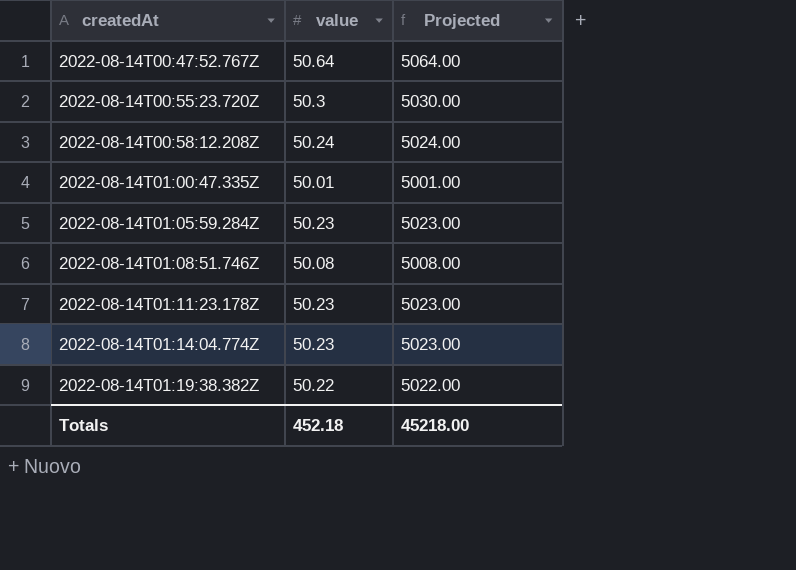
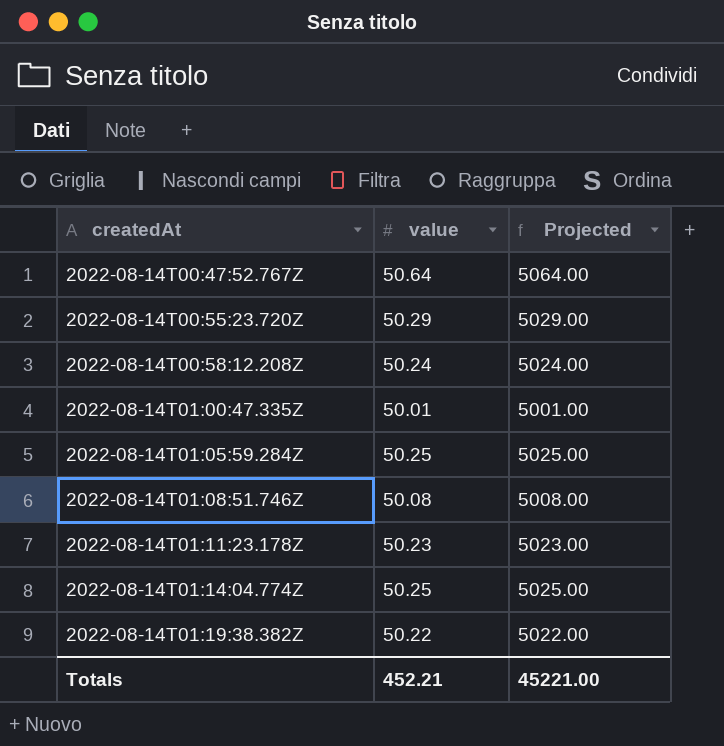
2022-08-14T00:55:23.720Z | value: 50.3 -> 50.29
2022-08-14T00:55:23.720Z | Projected: 5030.00 -> 5029.00
2022-08-14T01:05:59.284Z | value: 50.23 -> 50.25
2022-08-14T01:05:59.284Z | Projected: 5023.00 -> 5025.00
2022-08-14T01:14:04.774Z | value: 50.23 -> 50.25
2022-08-14T01:14:04.774Z | Projected: 5023.00 -> 5025.00
Totals | value: 452.18 -> 452.21
Totals | Projected: 45218.00 -> 45221.00

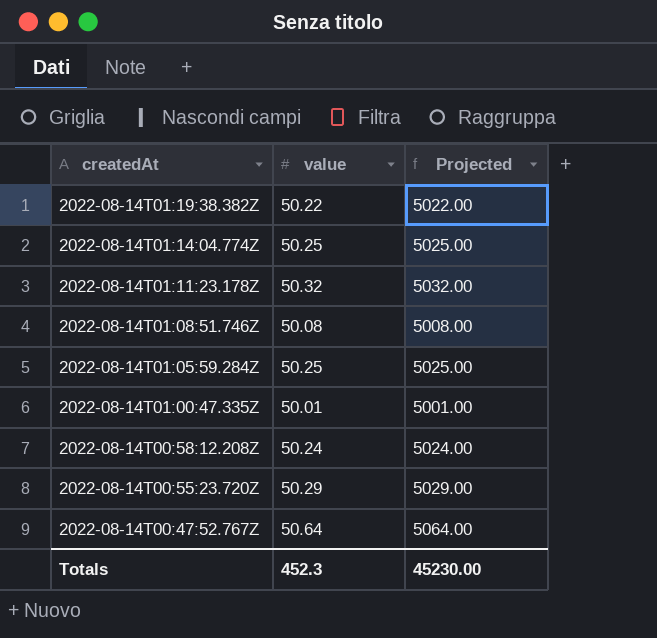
row order: createdAt ascending -> createdAt descending
2022-08-14T01:11:23.178Z | value: 50.23 -> 50.32
2022-08-14T01:11:23.178Z | Projected: 5023.00 -> 5032.00
Totals | value: 452.21 -> 452.3
Totals | Projected: 45221.00 -> 45230.00

